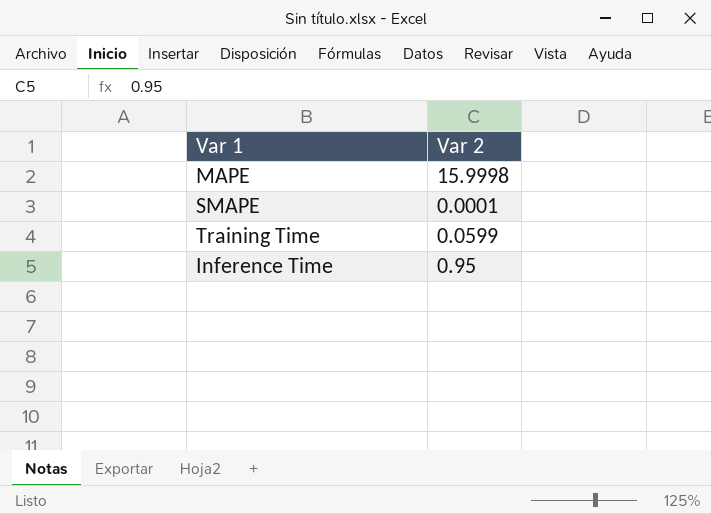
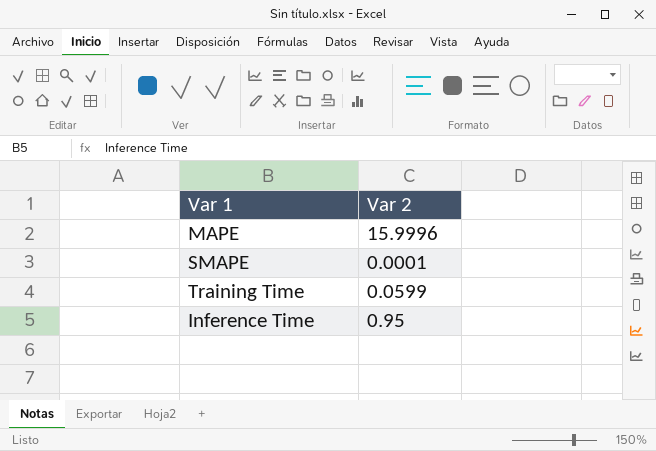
MAPE | Var 2: 15.9998 -> 15.9996

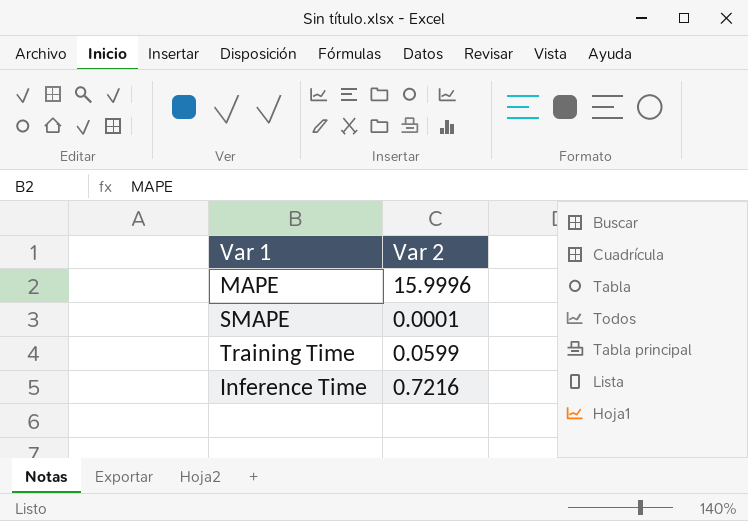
Inference Time | Var 2: 0.95 -> 0.7216

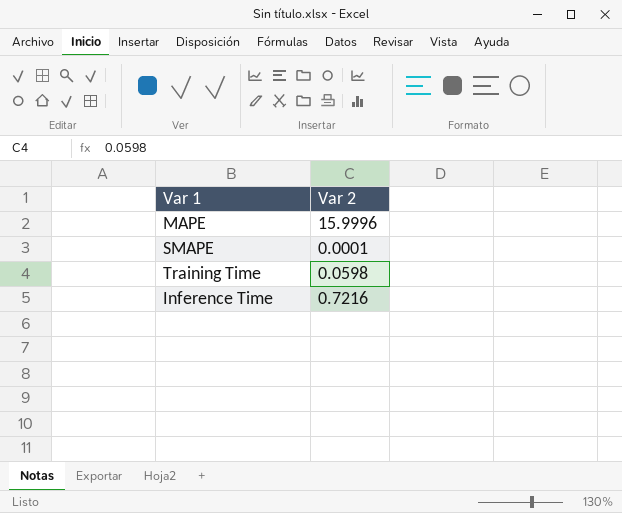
Training Time | Var 2: 0.0599 -> 0.0598

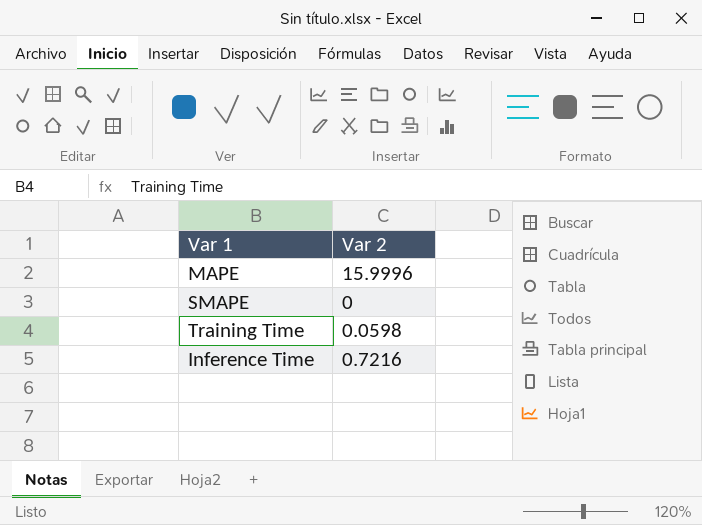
SMAPE | Var 2: 0.0001 -> 0

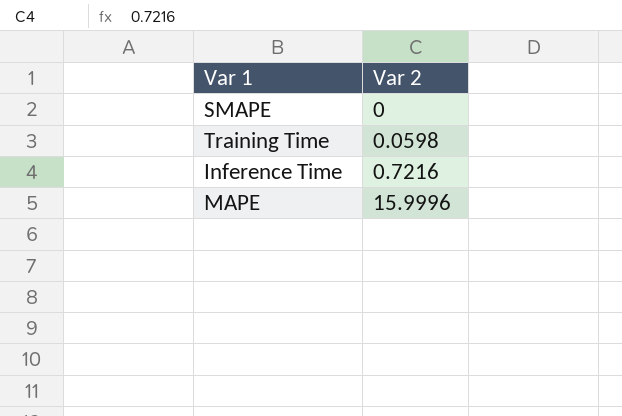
row order: none -> Var 2 ascending

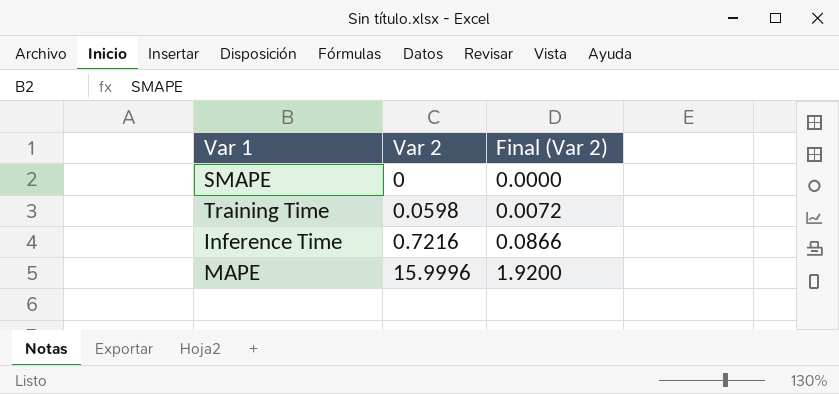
column Final (Var 2) | formula: none -> [Var 2] * 0.12

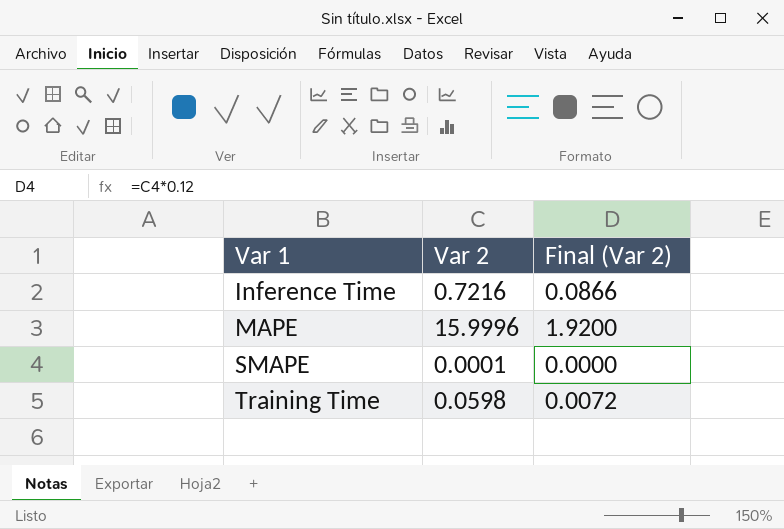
row order: Var 2 ascending -> Var 1 ascending
SMAPE | Var 2: 0 -> 0.0001

